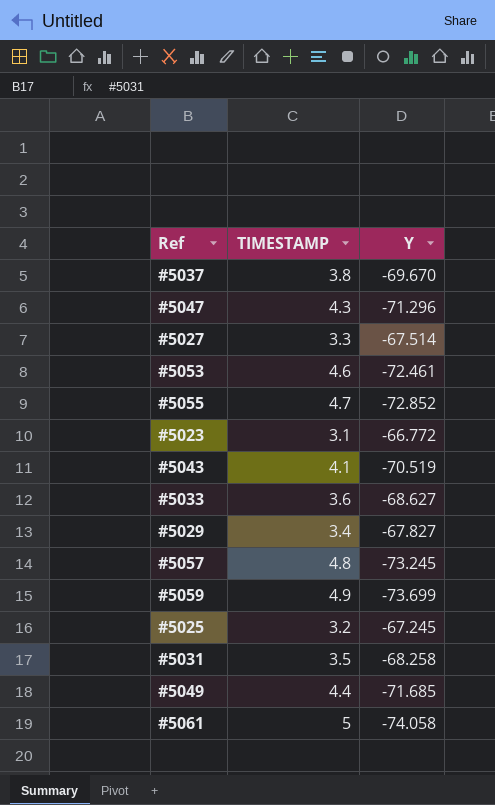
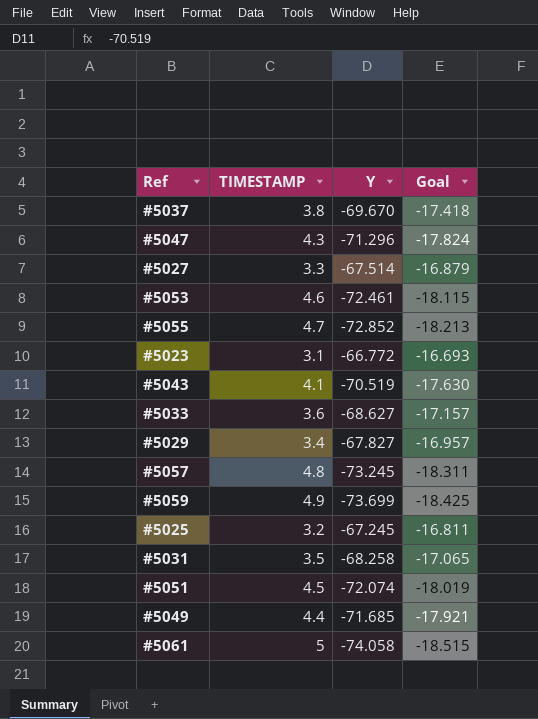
column Goal | formula: none -> [Y] * 0.25
row #5051: none -> 4.5 | -72.074 | -18.019

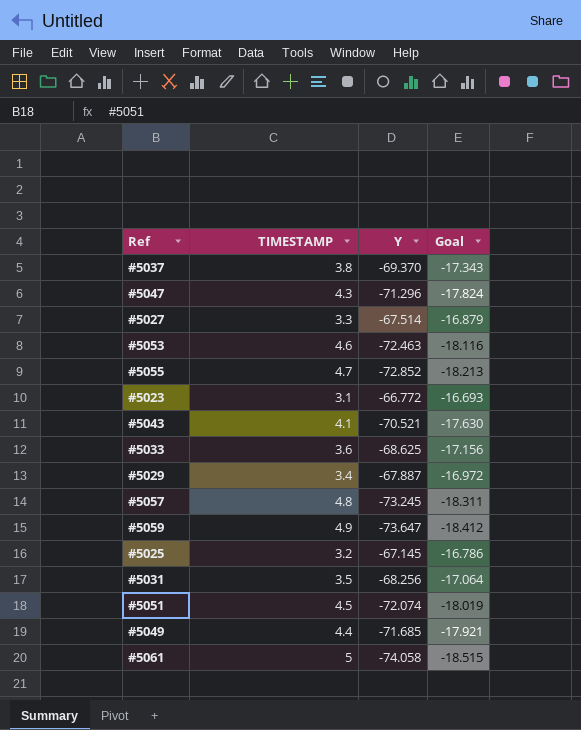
#5037 | Y: -69.670 -> -69.370
#5037 | Goal: -17.418 -> -17.343
#5053 | Y: -72.461 -> -72.463
#5053 | Goal: -18.115 -> -18.116
#5043 | Y: -70.519 -> -70.521
#5033 | Y: -68.627 -> -68.625
#5033 | Goal: -17.157 -> -17.156
#5029 | Y: -67.827 -> -67.887
#5029 | Goal: -16.957 -> -16.972
#5059 | Y: -73.699 -> -73.647
#5059 | Goal: -18.425 -> -18.412
#5025 | Y: -67.245 -> -67.145
#5025 | Goal: -16.811 -> -16.786
#5031 | Y: -68.258 -> -68.256
#5031 | Goal: -17.065 -> -17.064

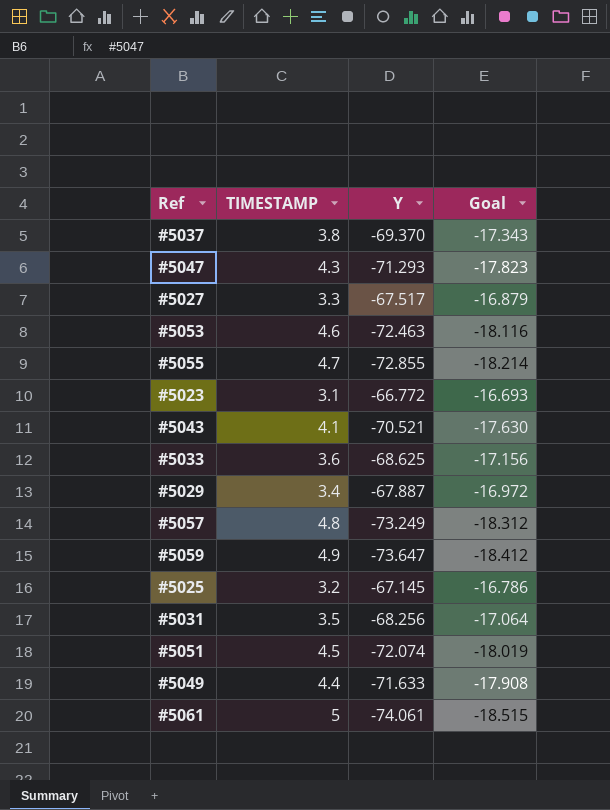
#5047 | Y: -71.296 -> -71.293
#5047 | Goal: -17.824 -> -17.823
#5027 | Y: -67.514 -> -67.517
#5055 | Y: -72.852 -> -72.855
#5055 | Goal: -18.213 -> -18.214
#5057 | Y: -73.245 -> -73.249
#5057 | Goal: -18.311 -> -18.312
#5049 | Y: -71.685 -> -71.633
#5049 | Goal: -17.921 -> -17.908
#5061 | Y: -74.058 -> -74.061

